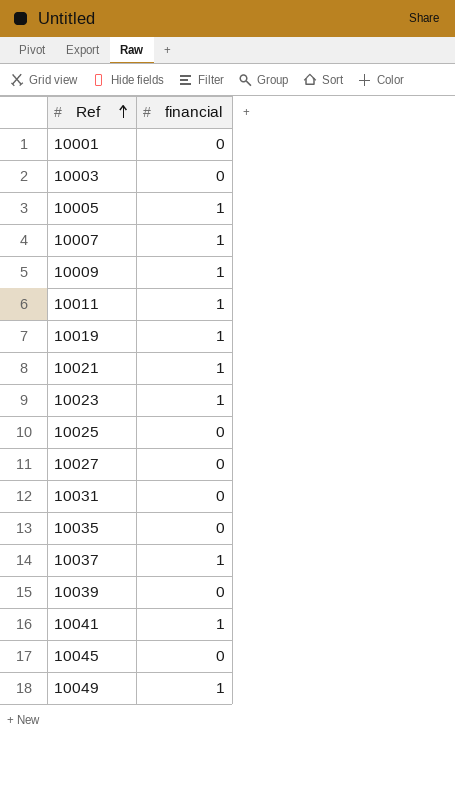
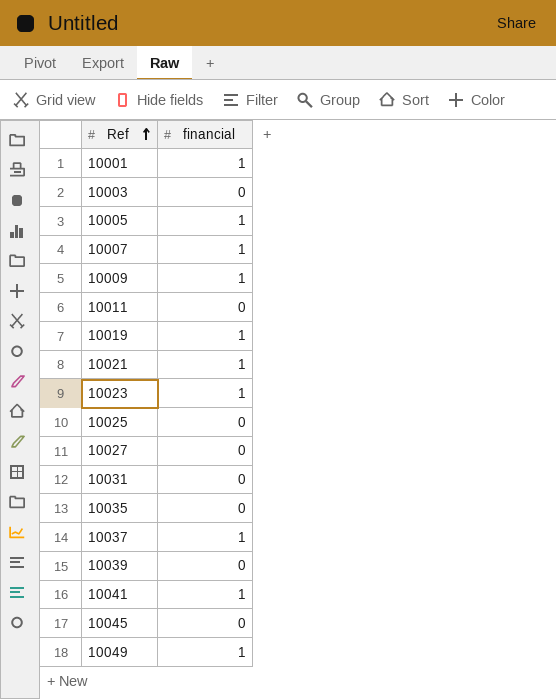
10001 | financial: 0 -> 1
10011 | financial: 1 -> 0

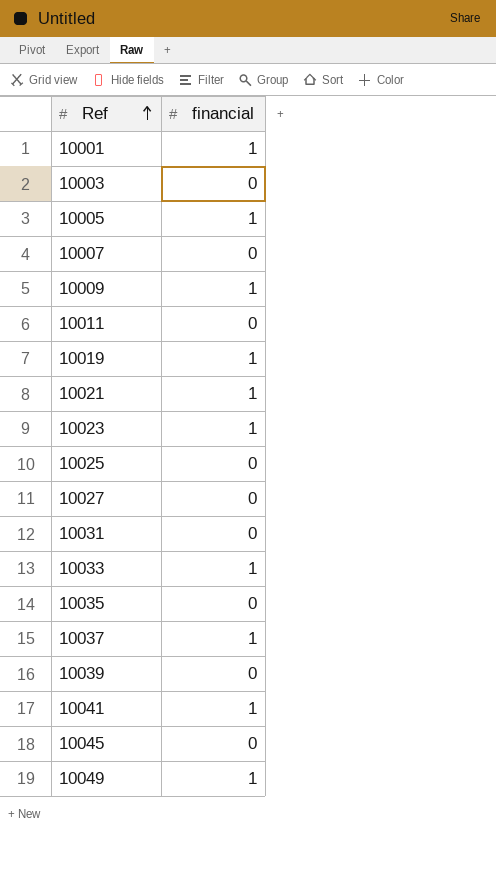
10007 | financial: 1 -> 0
row 10033: none -> 1

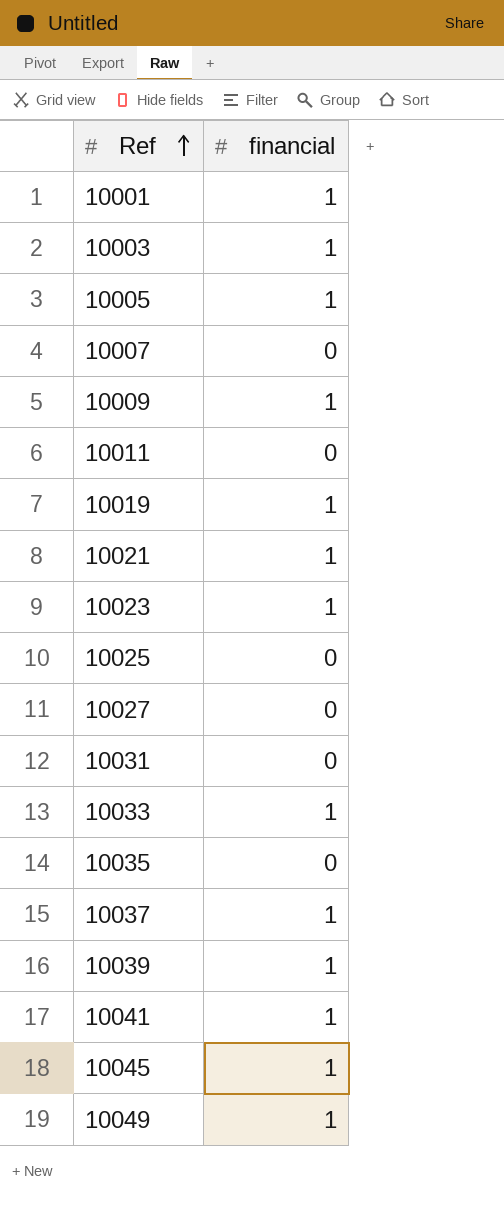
10003 | financial: 0 -> 1
10039 | financial: 0 -> 1
10045 | financial: 0 -> 1

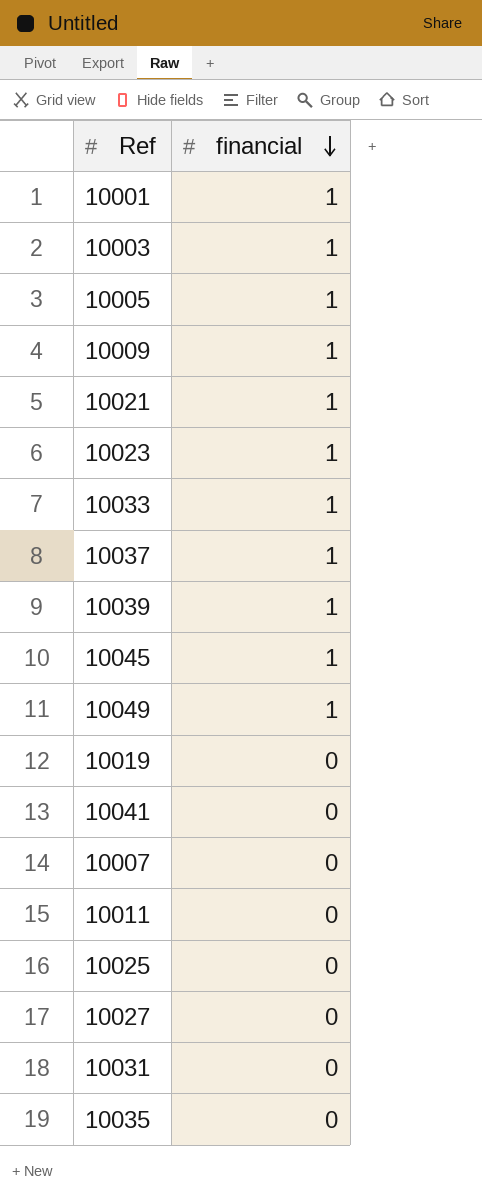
row order: Ref ascending -> financial descending
10019 | financial: 1 -> 0
10041 | financial: 1 -> 0

